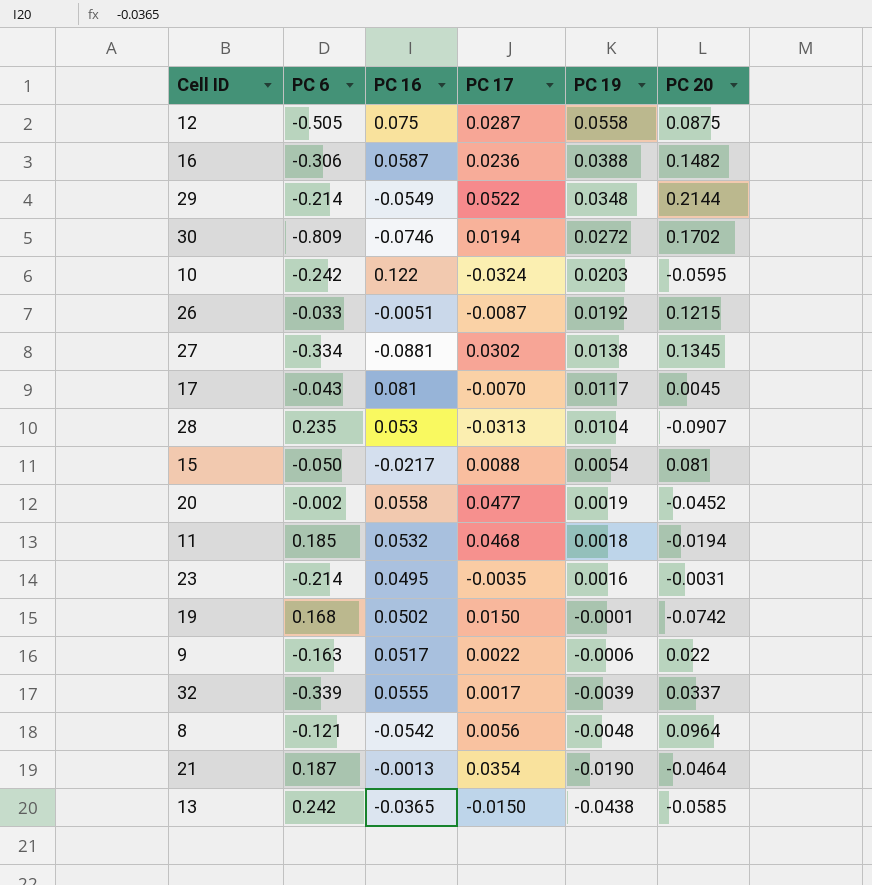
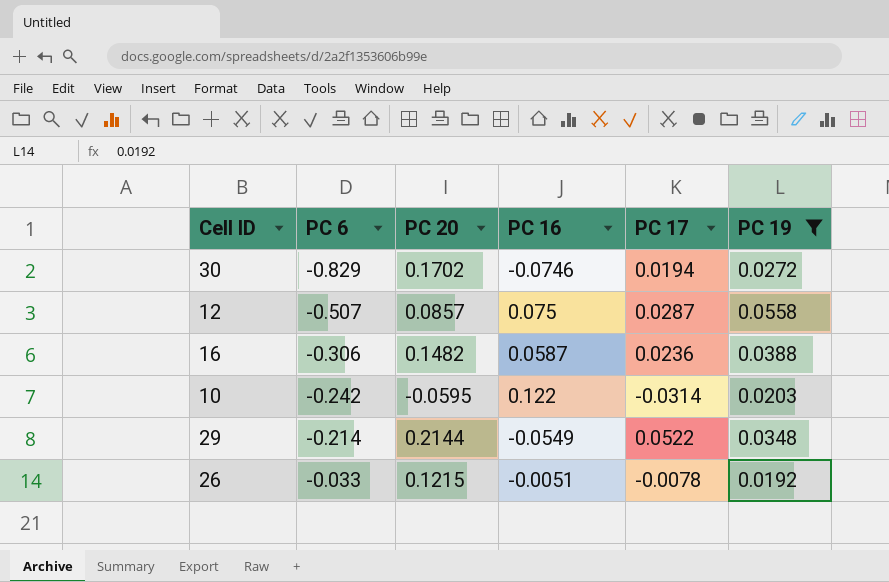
filter: none -> PC 19 >= 0.0192
row order: PC 19 descending -> PC 6 ascending
column PC 20 | position: 6 -> 3
30 | PC 6: -0.809 -> -0.829
12 | PC 6: -0.505 -> -0.507
12 | PC 20: 0.0875 -> 0.0857
10 | PC 17: -0.0324 -> -0.0314
26 | PC 17: -0.0087 -> -0.0078

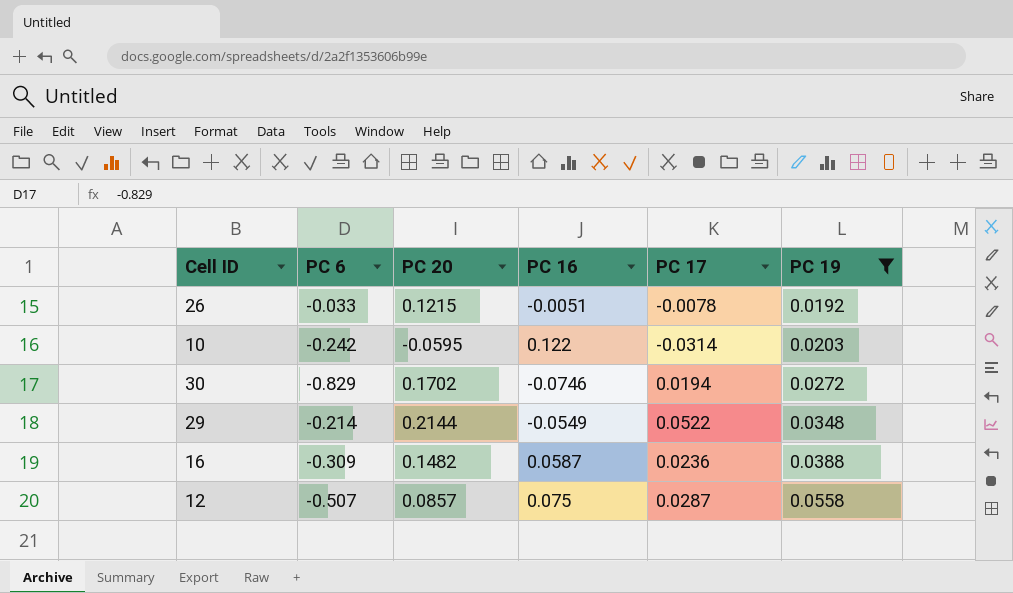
row order: PC 6 ascending -> PC 19 ascending
16 | PC 6: -0.306 -> -0.309

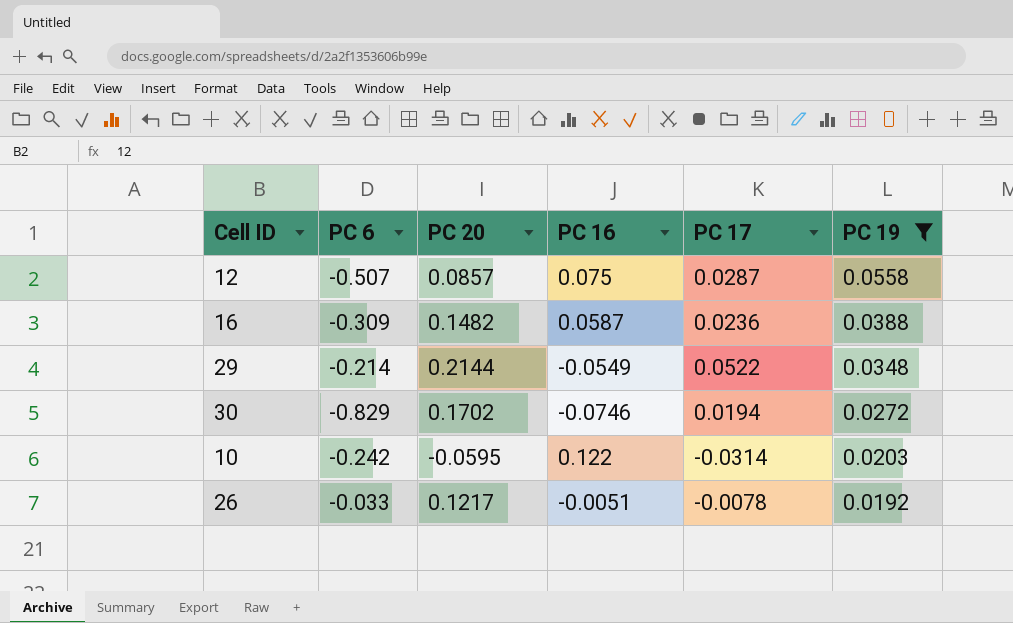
row order: PC 19 ascending -> PC 19 descending
26 | PC 20: 0.1215 -> 0.1217

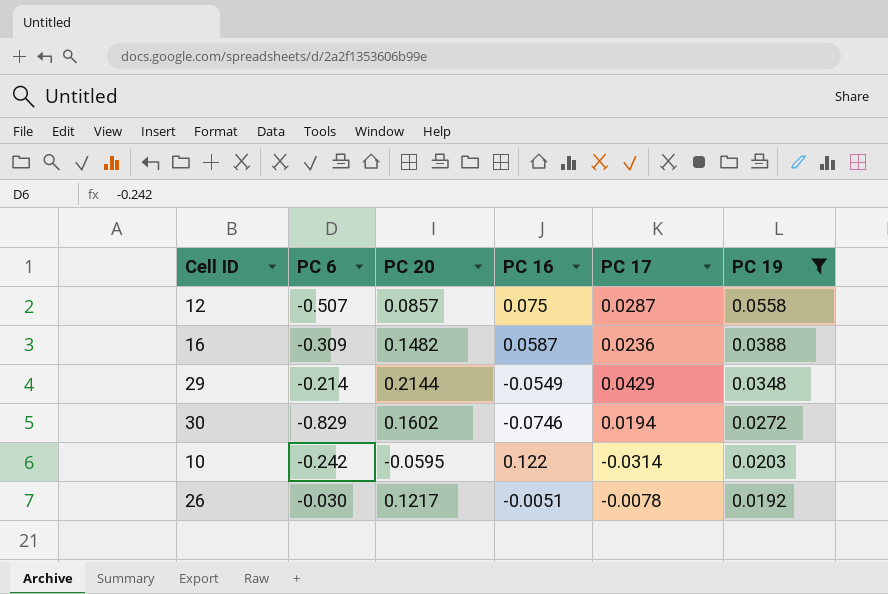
29 | PC 17: 0.0522 -> 0.0429
30 | PC 20: 0.1702 -> 0.1602
26 | PC 6: -0.033 -> -0.030

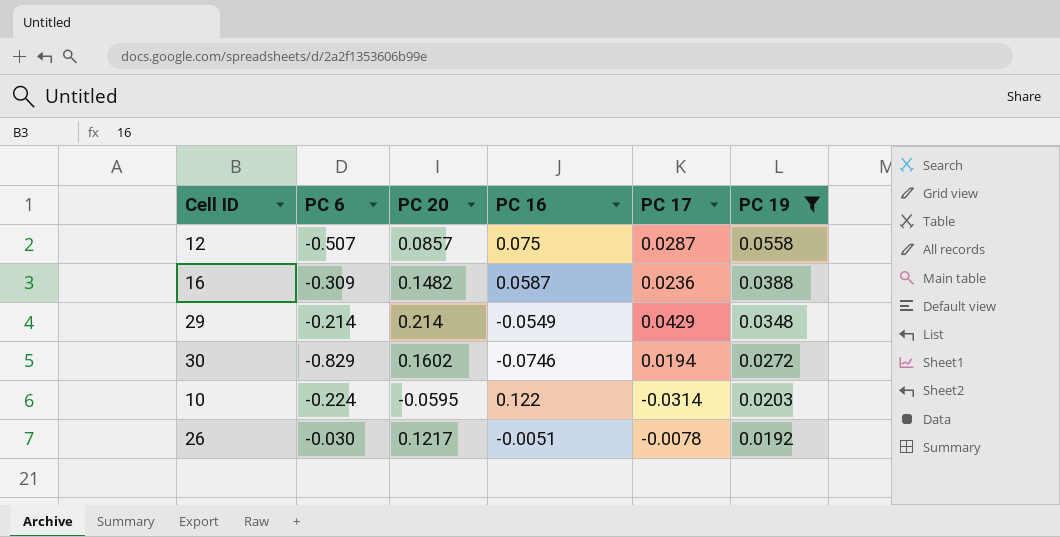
29 | PC 20: 0.2144 -> 0.214
10 | PC 6: -0.242 -> -0.224

